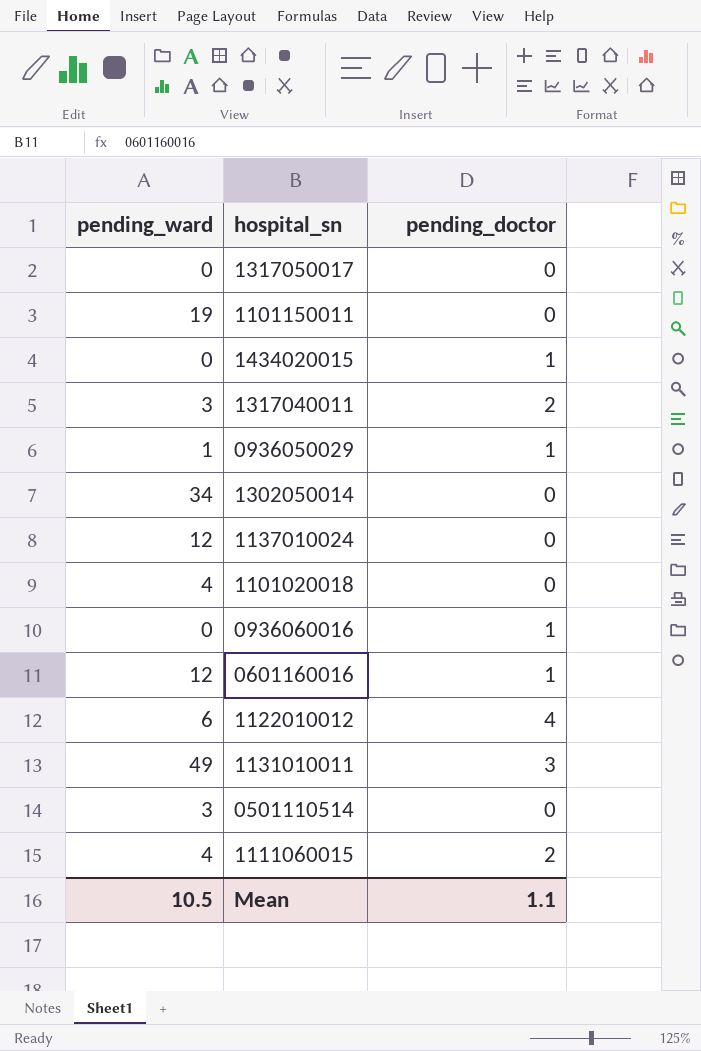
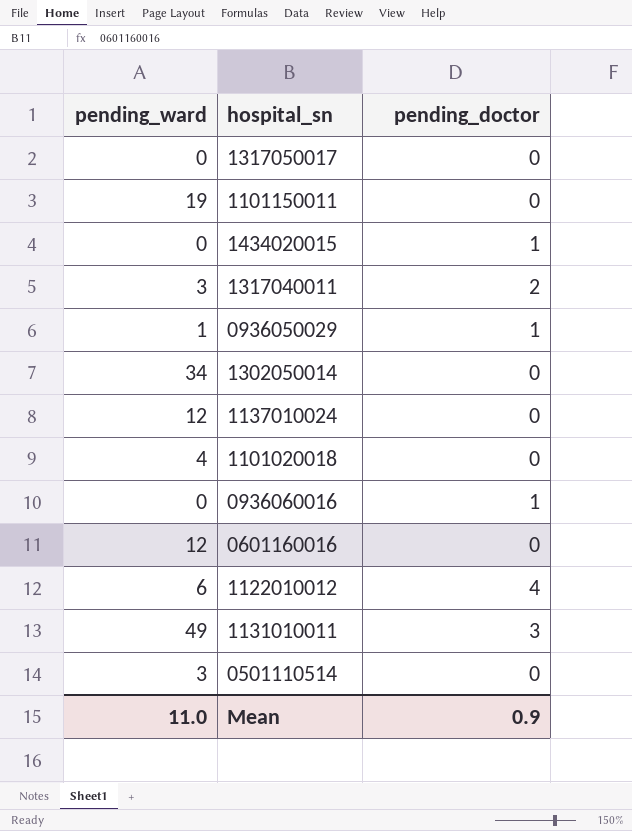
row 1111060015: 4 | 2 -> none
0601160016 | pending_doctor: 1 -> 0
Mean | pending_ward: 10.5 -> 11.0
Mean | pending_doctor: 1.1 -> 0.9

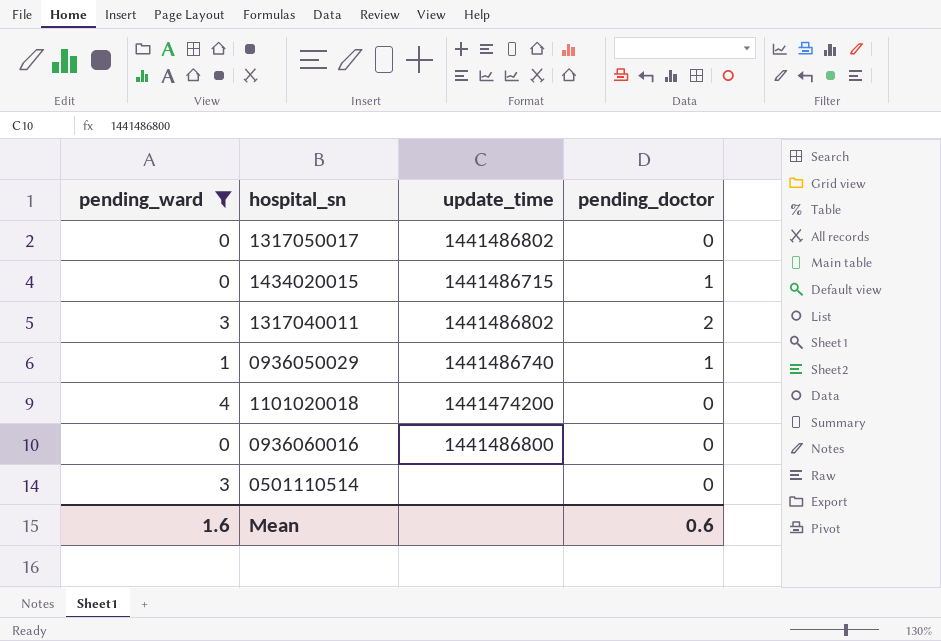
filter: none -> pending_ward <= 4
column update_time | position: none -> 3
0936060016 | pending_doctor: 1 -> 0
Mean | pending_ward: 11.0 -> 1.6
Mean | pending_doctor: 0.9 -> 0.6

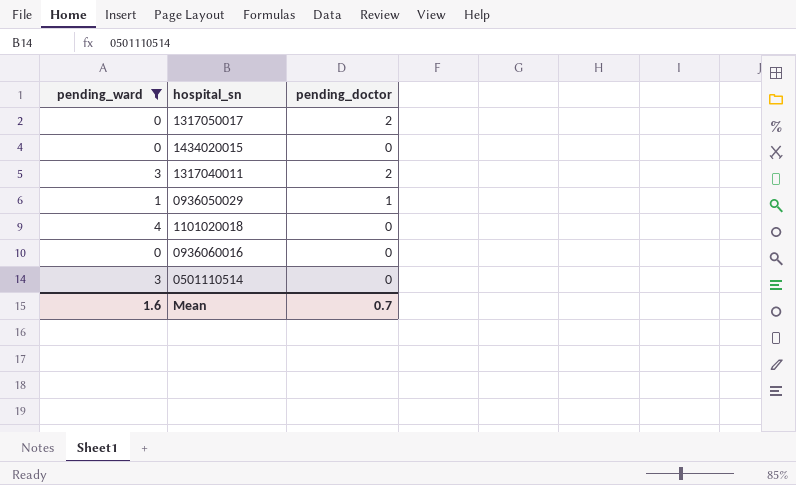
column update_time | position: 3 -> none
1317050017 | pending_doctor: 0 -> 2
1434020015 | pending_doctor: 1 -> 0
Mean | pending_doctor: 0.6 -> 0.7

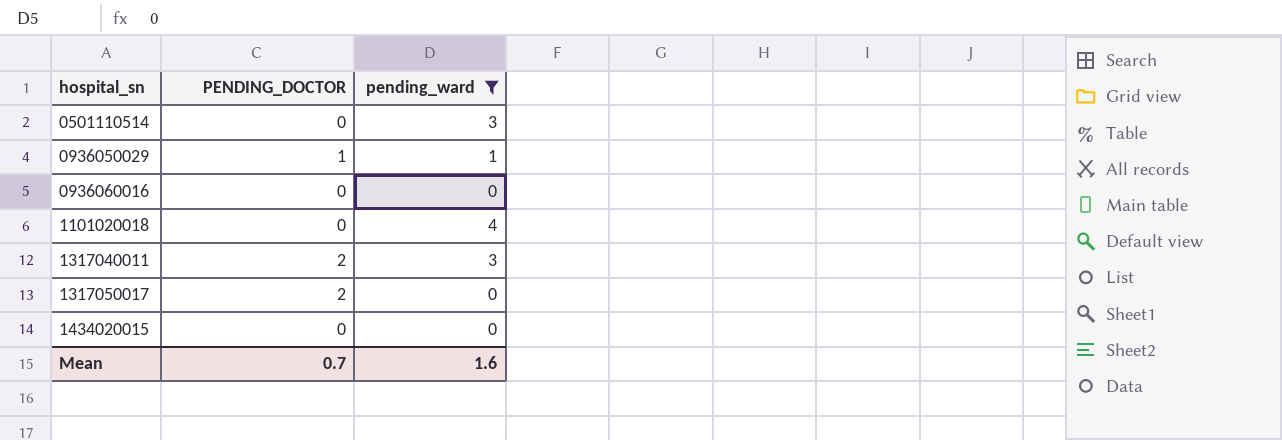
row order: none -> hospital_sn ascending
column name: pending_doctor -> PENDING_DOCTOR
column pending_ward | position: 1 -> 3

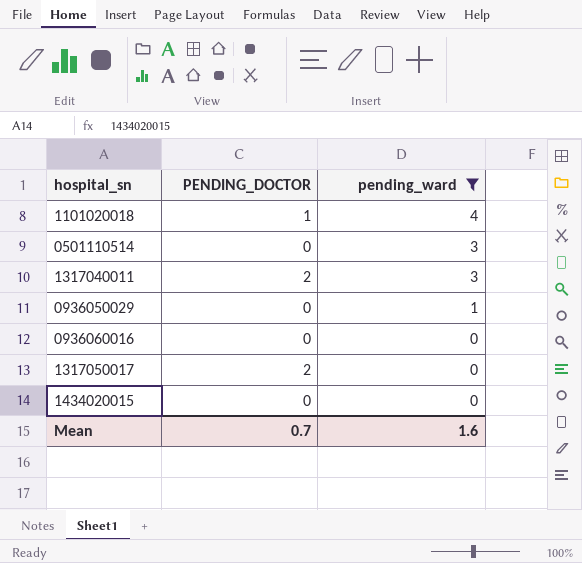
row order: hospital_sn ascending -> pending_ward descending
1101020018 | PENDING_DOCTOR: 0 -> 1
0936050029 | PENDING_DOCTOR: 1 -> 0

